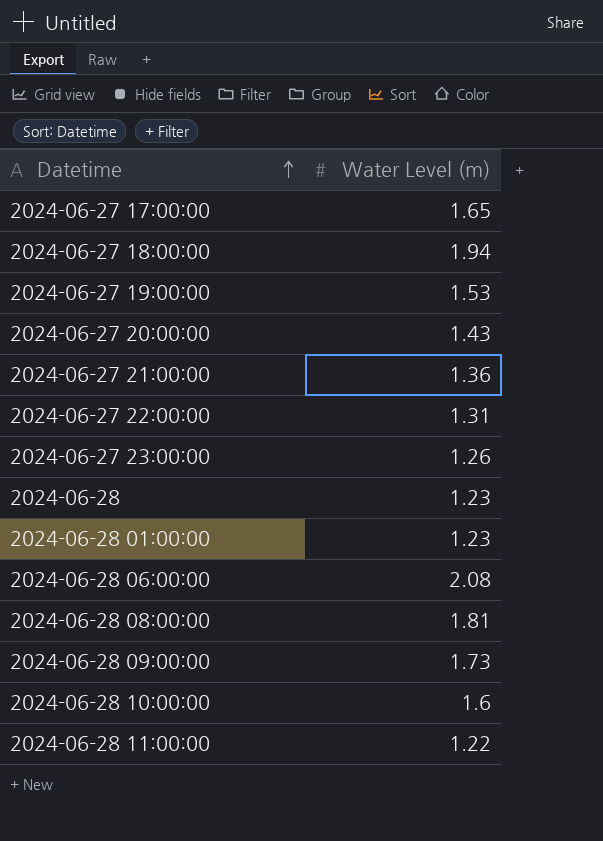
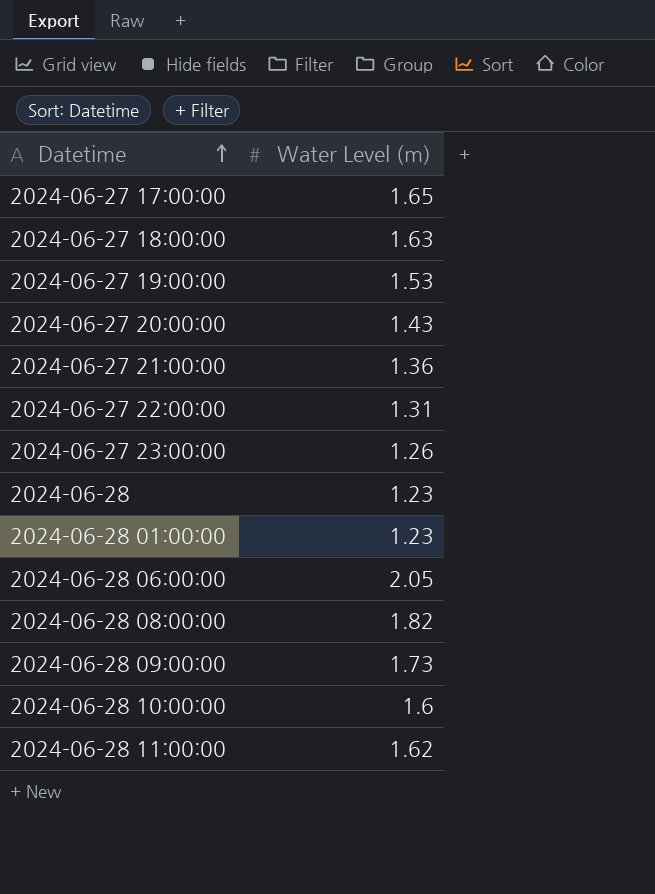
2024-06-27 18:00:00 | Water Level (m): 1.94 -> 1.63
2024-06-28 06:00:00 | Water Level (m): 2.08 -> 2.05
2024-06-28 08:00:00 | Water Level (m): 1.81 -> 1.82
2024-06-28 11:00:00 | Water Level (m): 1.22 -> 1.62

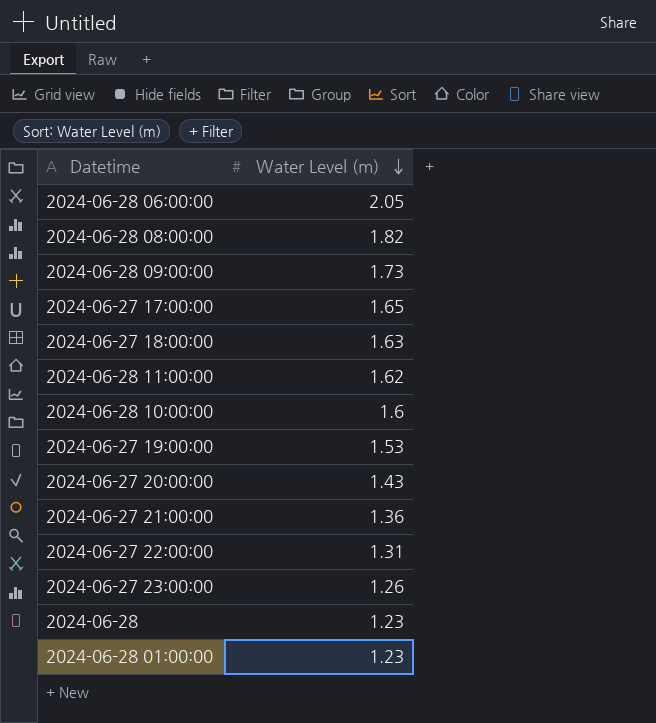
row order: Datetime ascending -> Water Level (m) descending

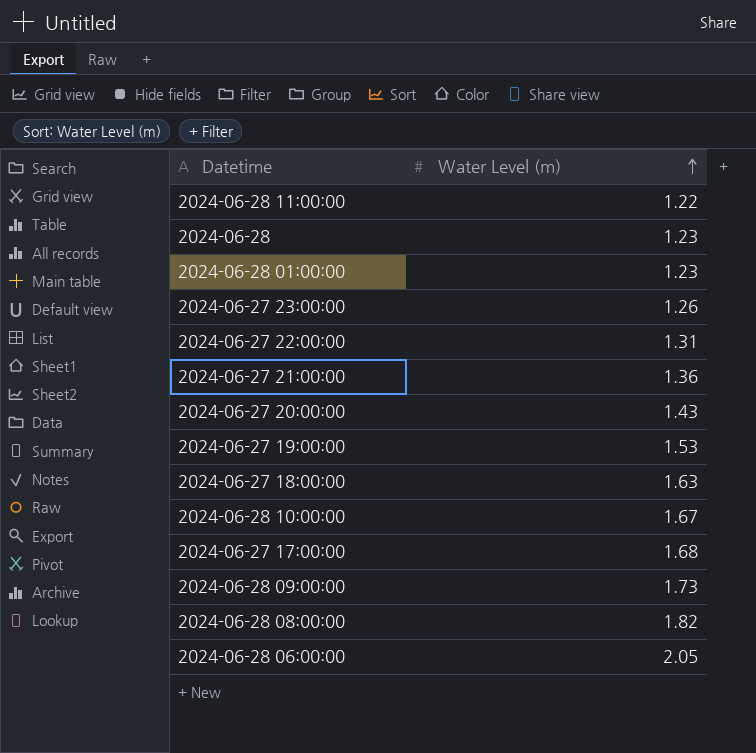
row order: Water Level (m) descending -> Water Level (m) ascending
2024-06-28 11:00:00 | Water Level (m): 1.62 -> 1.22
2024-06-28 10:00:00 | Water Level (m): 1.6 -> 1.67
2024-06-27 17:00:00 | Water Level (m): 1.65 -> 1.68

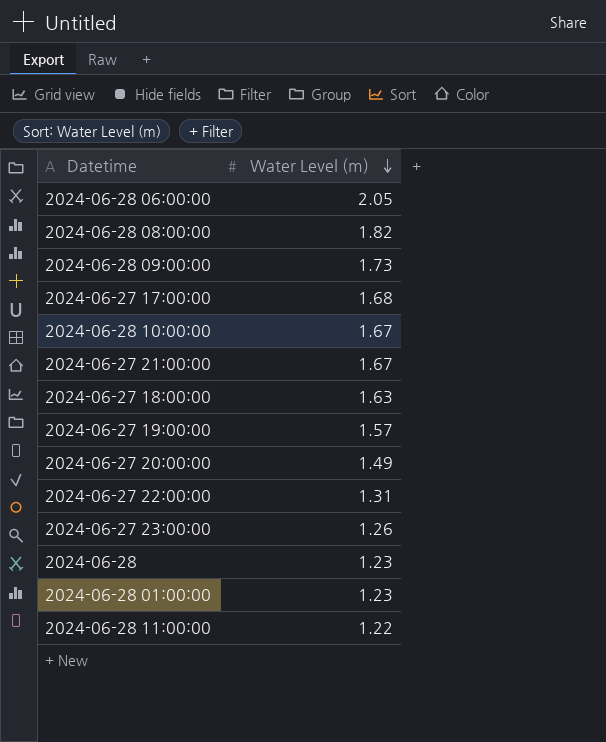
row order: Water Level (m) ascending -> Water Level (m) descending
2024-06-27 21:00:00 | Water Level (m): 1.36 -> 1.67
2024-06-27 19:00:00 | Water Level (m): 1.53 -> 1.57
2024-06-27 20:00:00 | Water Level (m): 1.43 -> 1.49

